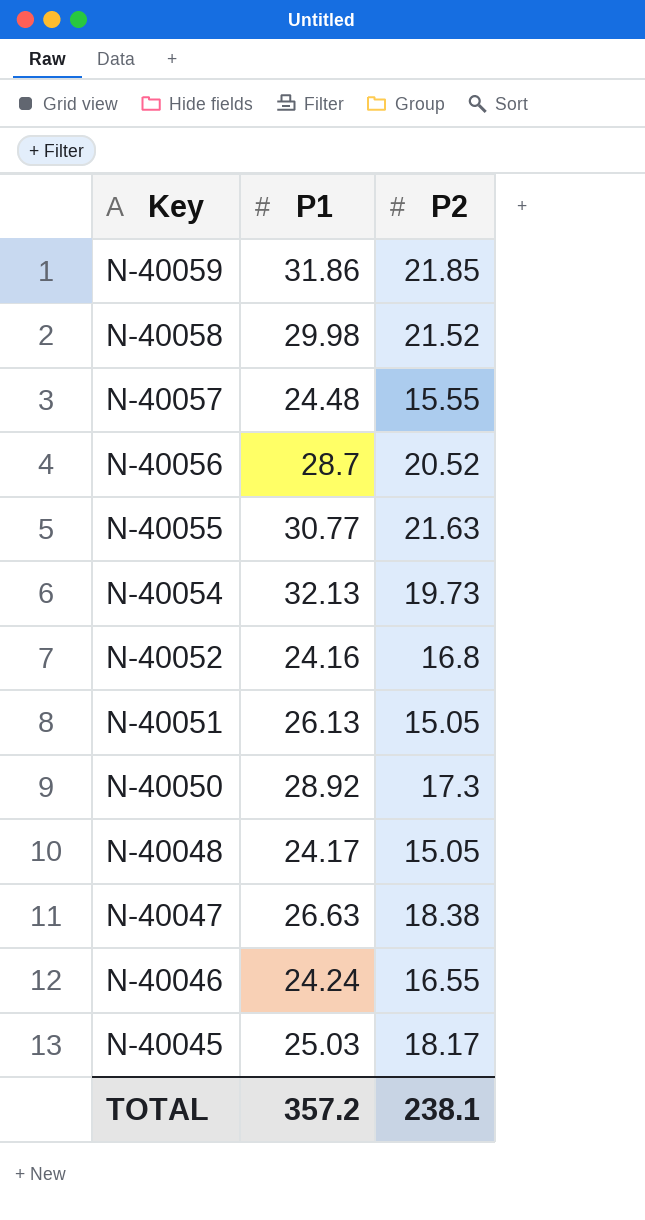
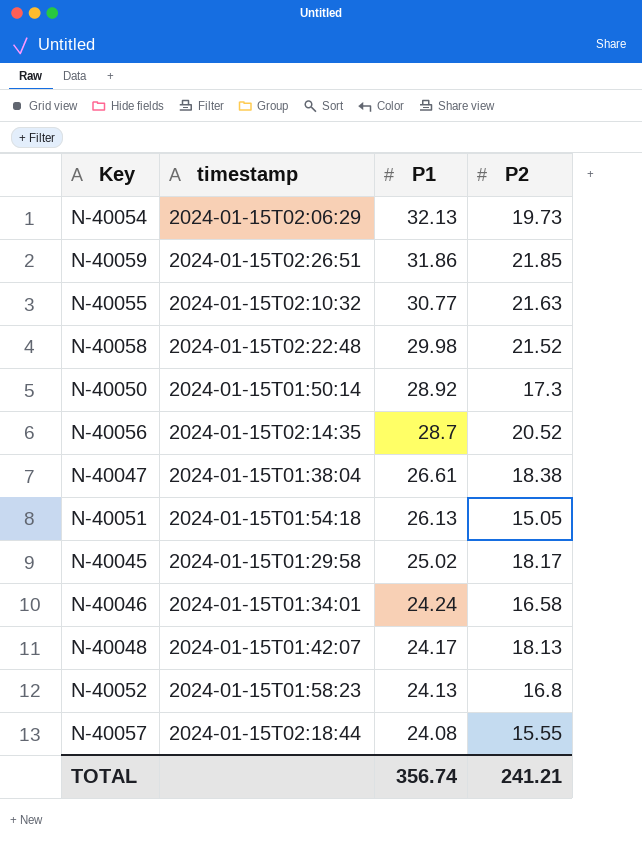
row order: Key descending -> P1 descending
column timestamp | position: none -> 2
N-40047 | P1: 26.63 -> 26.61
N-40045 | P1: 25.03 -> 25.02
N-40046 | P2: 16.55 -> 16.58
N-40048 | P2: 15.05 -> 18.13
N-40052 | P1: 24.16 -> 24.13
N-40057 | P1: 24.48 -> 24.08
TOTAL | P1: 357.2 -> 356.74
TOTAL | P2: 238.1 -> 241.21

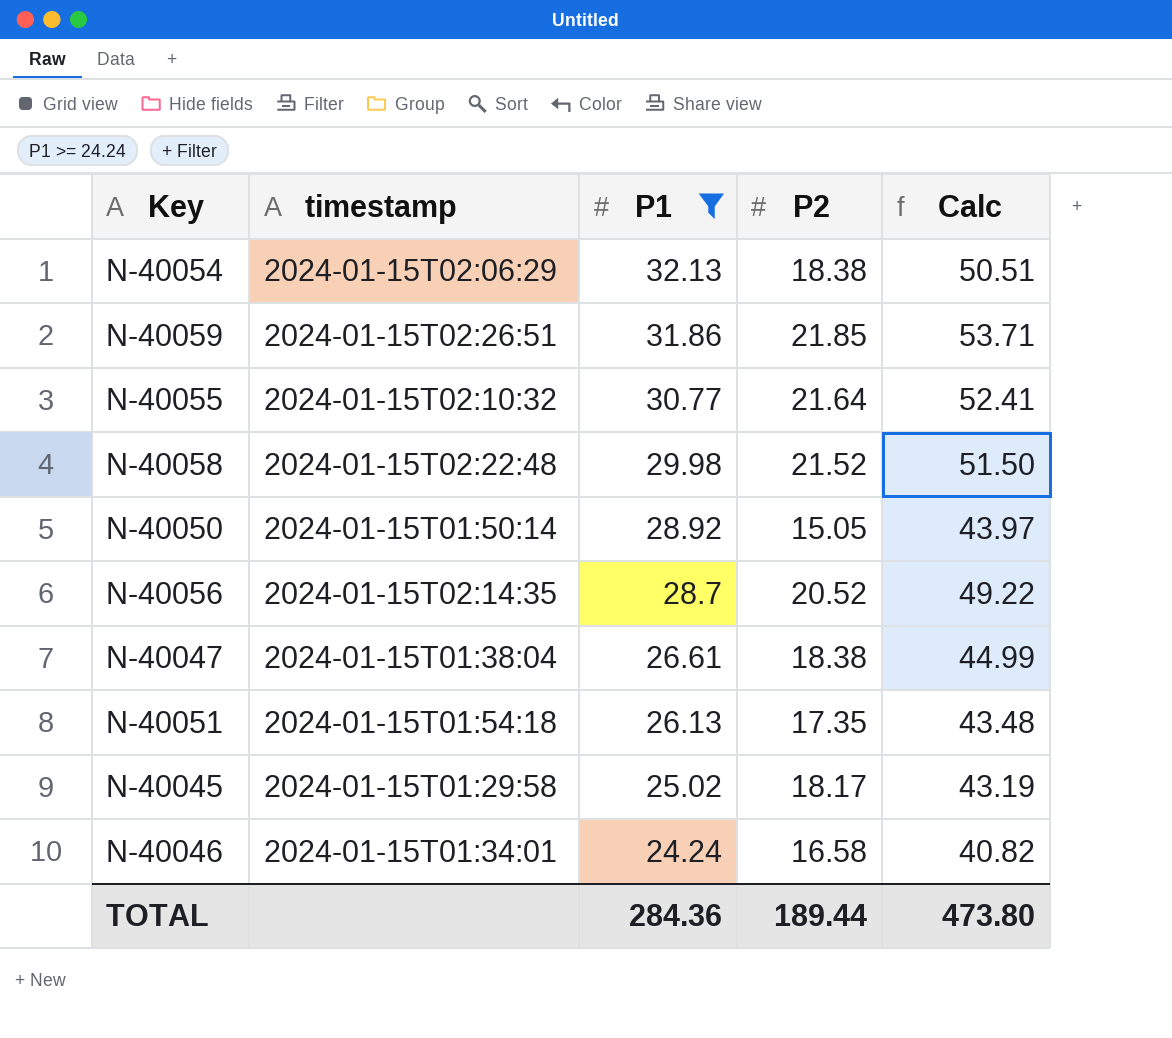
filter: none -> P1 >= 24.24
column Calc | formula: none -> [P1] + [P2]
N-40054 | P2: 19.73 -> 18.38
N-40055 | P2: 21.63 -> 21.64
N-40050 | P2: 17.3 -> 15.05
N-40051 | P2: 15.05 -> 17.35
TOTAL | P1: 356.74 -> 284.36
TOTAL | P2: 241.21 -> 189.44

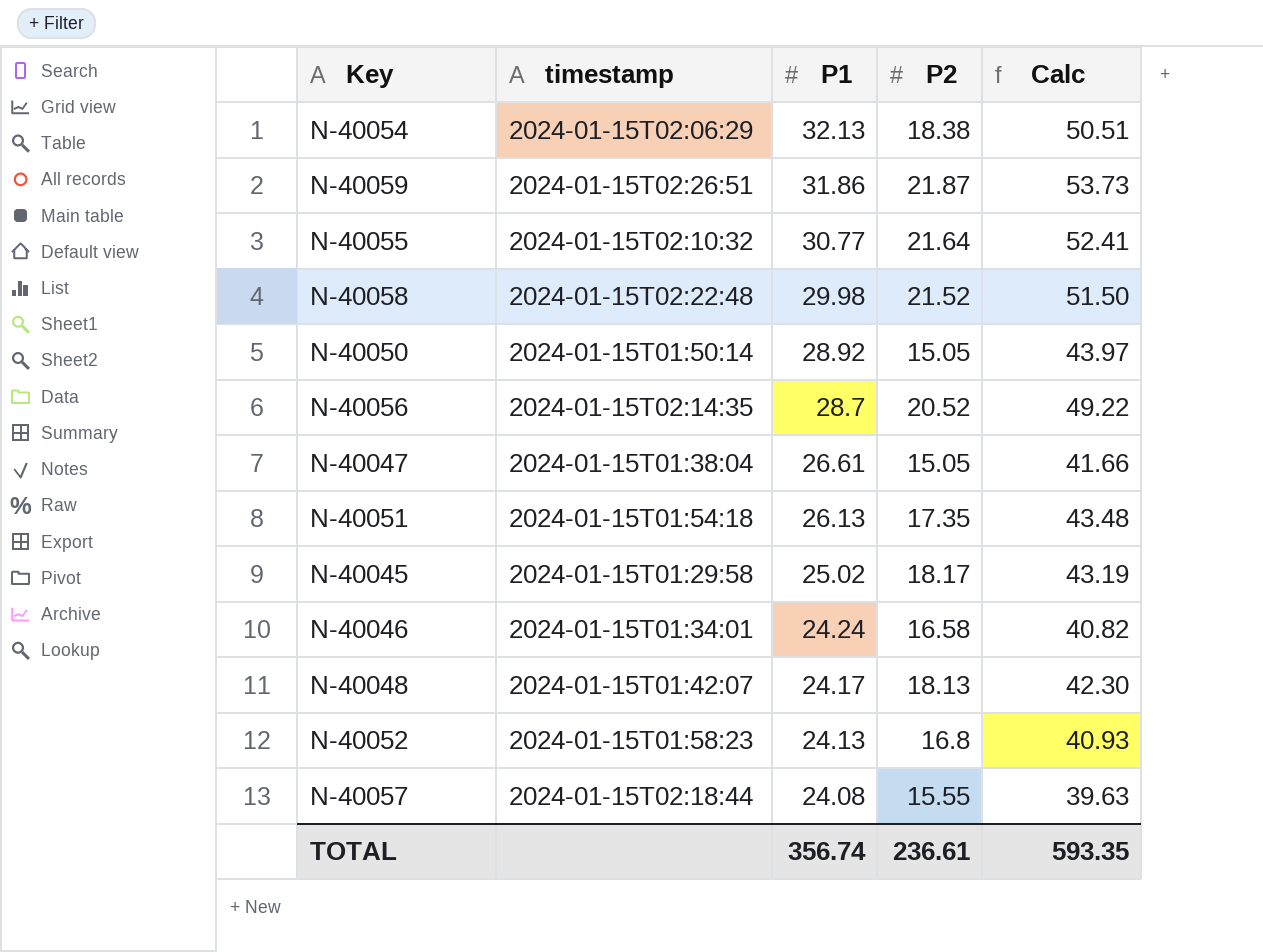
filter: P1 >= 24.24 -> none
N-40059 | P2: 21.85 -> 21.87
N-40059 | Calc: 53.71 -> 53.73
N-40047 | P2: 18.38 -> 15.05
N-40047 | Calc: 44.99 -> 41.66
TOTAL | P1: 284.36 -> 356.74
TOTAL | P2: 189.44 -> 236.61
TOTAL | Calc: 473.80 -> 593.35

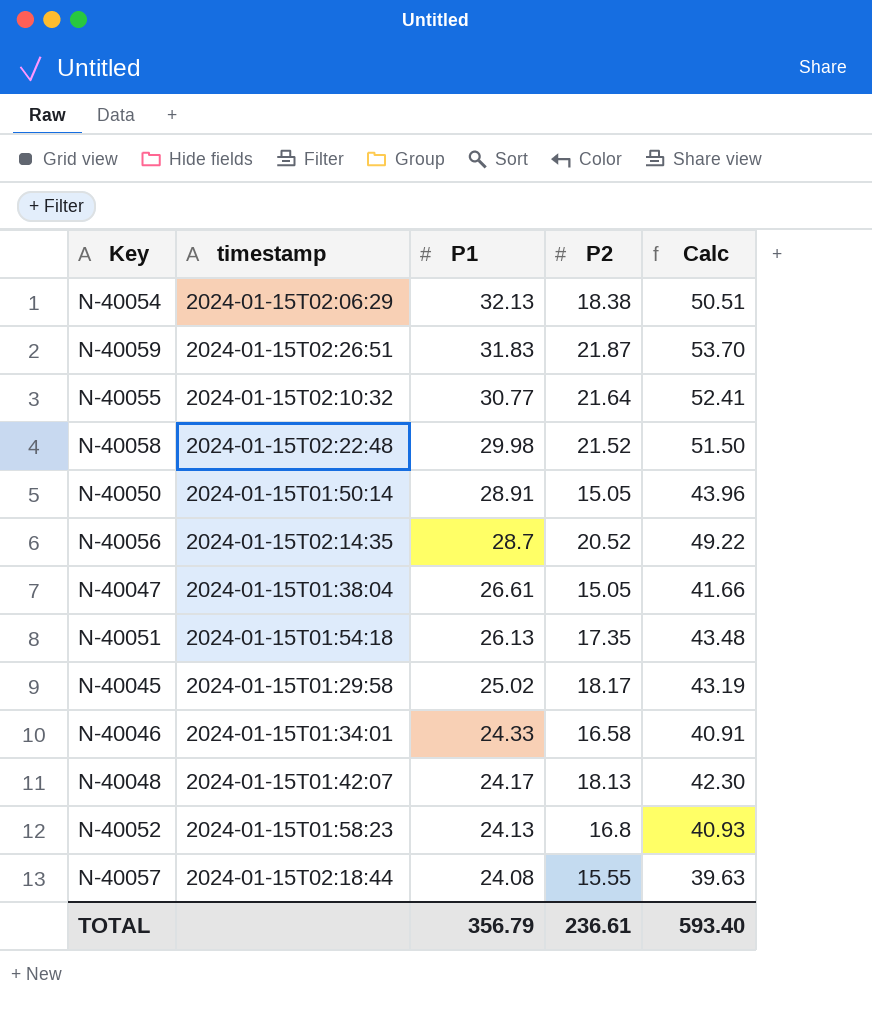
N-40059 | P1: 31.86 -> 31.83
N-40059 | Calc: 53.73 -> 53.70
N-40050 | P1: 28.92 -> 28.91
N-40050 | Calc: 43.97 -> 43.96
N-40046 | P1: 24.24 -> 24.33
N-40046 | Calc: 40.82 -> 40.91
TOTAL | P1: 356.74 -> 356.79
TOTAL | Calc: 593.35 -> 593.40

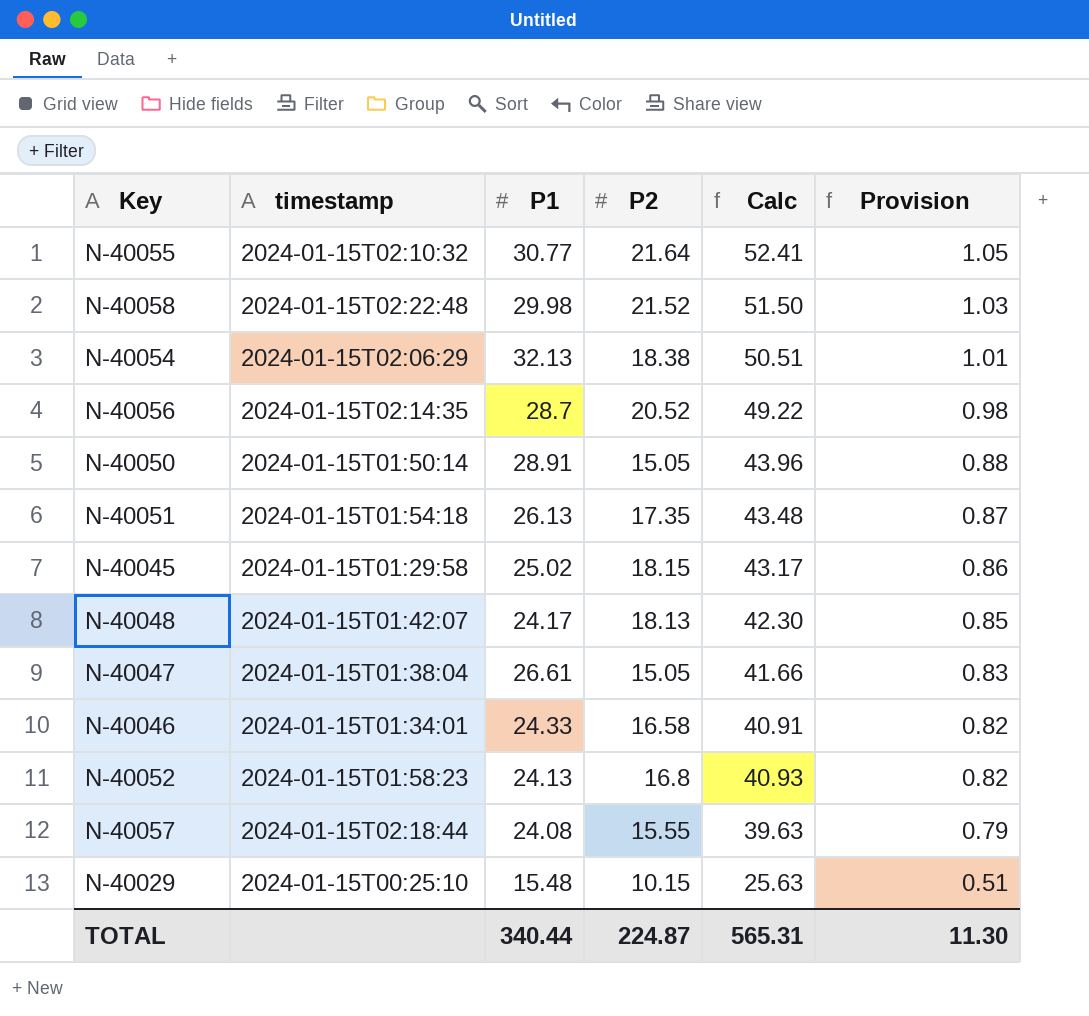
row order: P1 descending -> Provision descending
column Provision | formula: none -> [Calc] * 0.02
row N-40059: 2024-01-15T02:26:51 | 31.83 | 21.87 | 53.70 -> none
N-40045 | P2: 18.17 -> 18.15
N-40045 | Calc: 43.19 -> 43.17
row N-40029: none -> 2024-01-15T00:25:10 | 15.48 | 10.15 | 25.63 | 0.51
TOTAL | P1: 356.79 -> 340.44
TOTAL | P2: 236.61 -> 224.87
TOTAL | Calc: 593.40 -> 565.31

